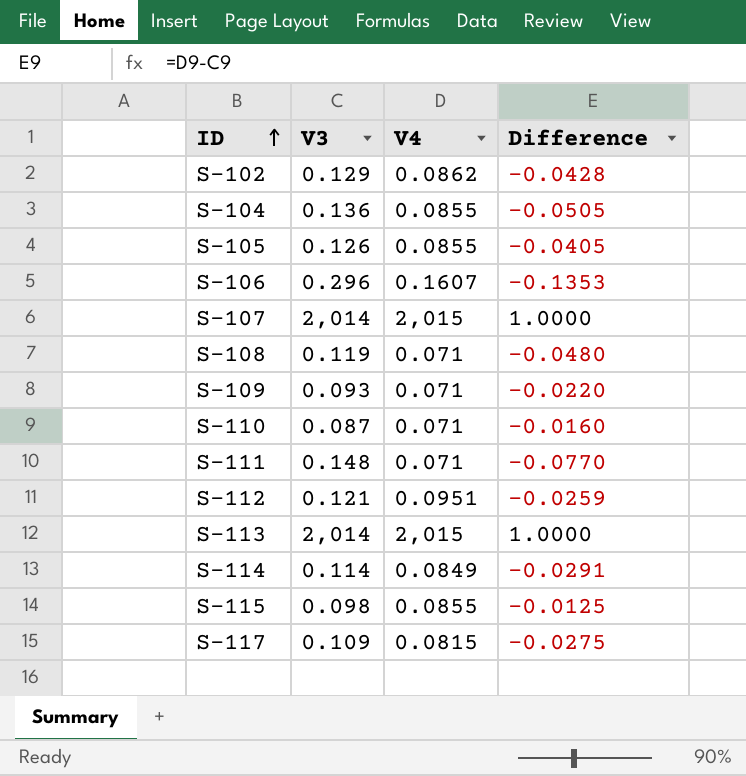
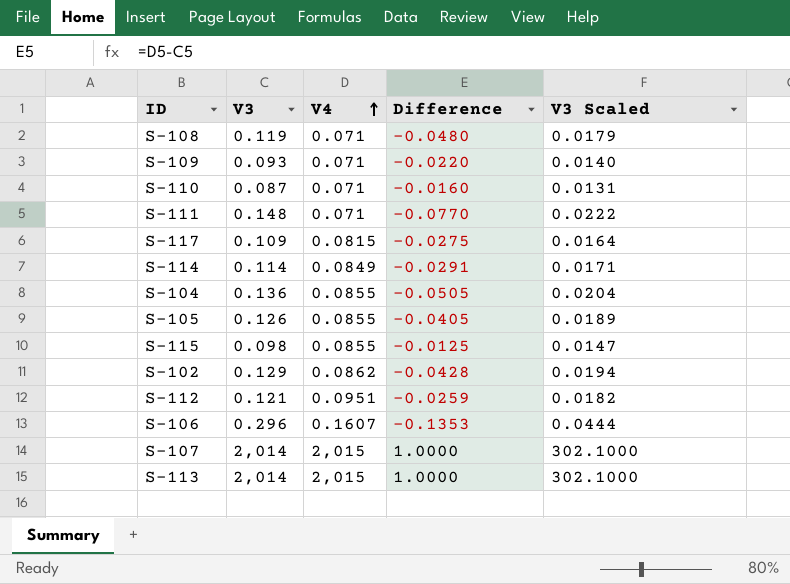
row order: ID ascending -> V4 ascending
column V3 Scaled | formula: none -> [V3] * 0.15

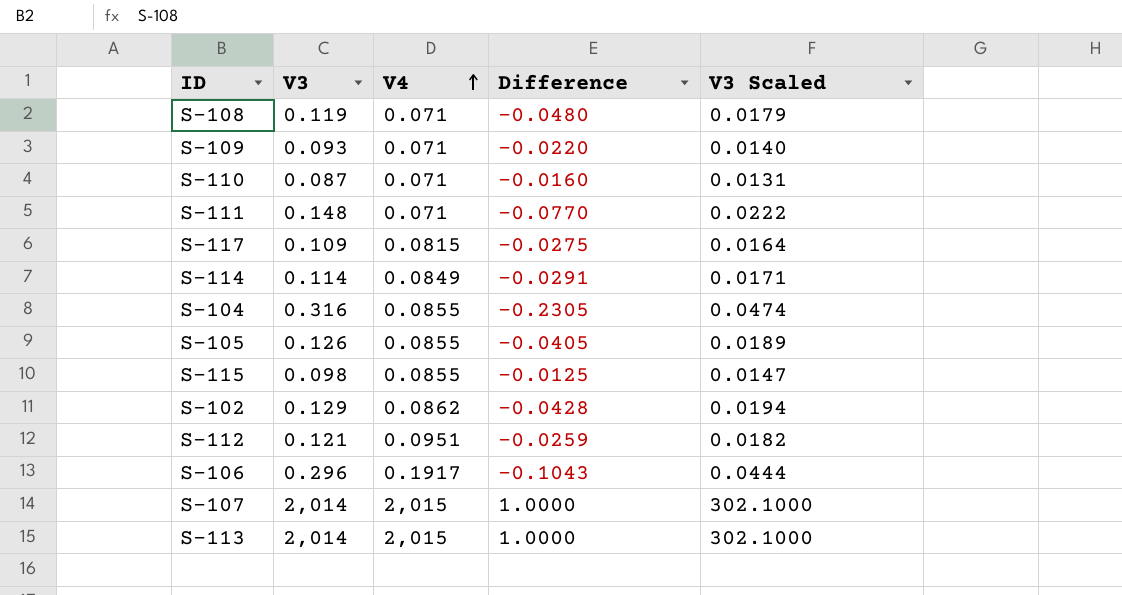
S-104 | V3: 0.136 -> 0.316
S-104 | Difference: -0.0505 -> -0.2305
S-104 | V3 Scaled: 0.0204 -> 0.0474
S-106 | V4: 0.1607 -> 0.1917
S-106 | Difference: -0.1353 -> -0.1043

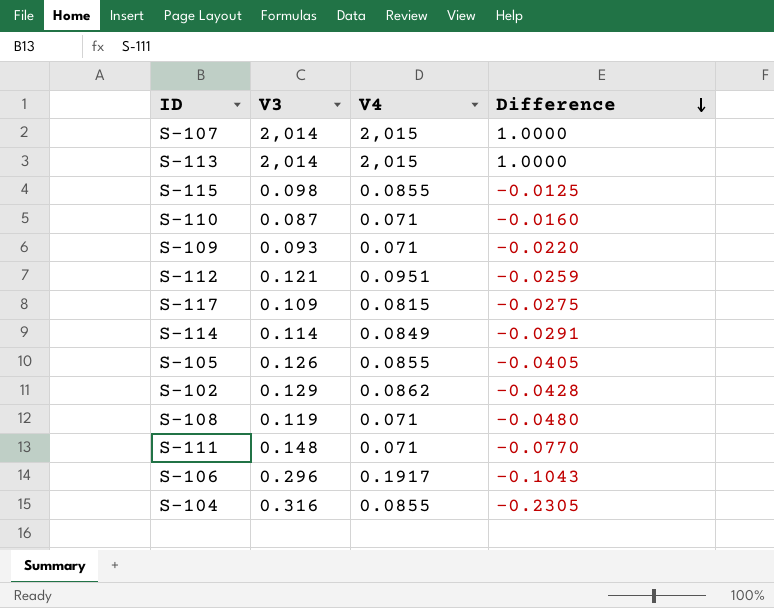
row order: V4 ascending -> Difference descending
column V3 Scaled | formula: [V3] * 0.15 -> none

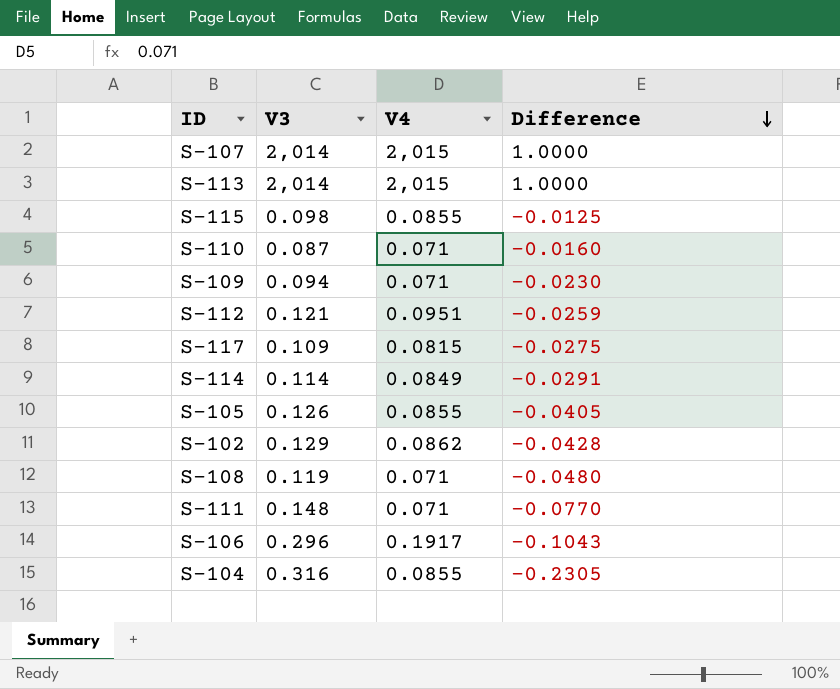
S-109 | V3: 0.093 -> 0.094
S-109 | Difference: -0.0220 -> -0.0230

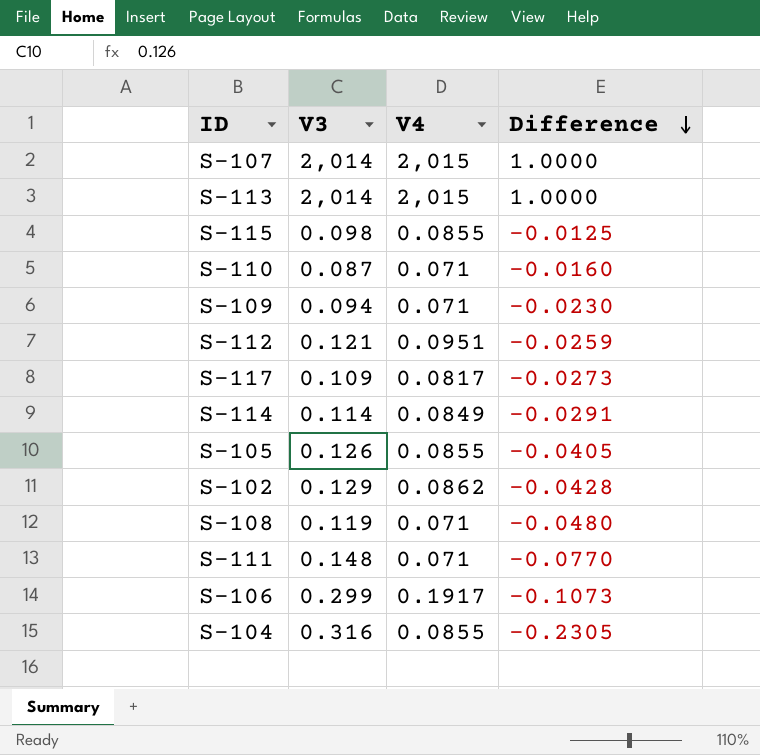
S-117 | V4: 0.0815 -> 0.0817
S-117 | Difference: -0.0275 -> -0.0273
S-106 | V3: 0.296 -> 0.299
S-106 | Difference: -0.1043 -> -0.1073

